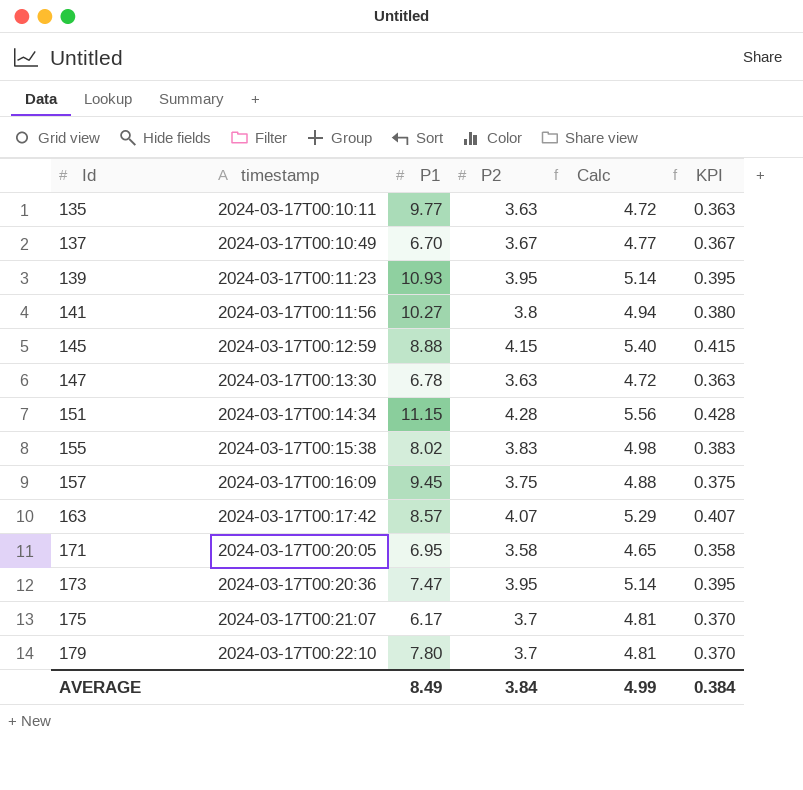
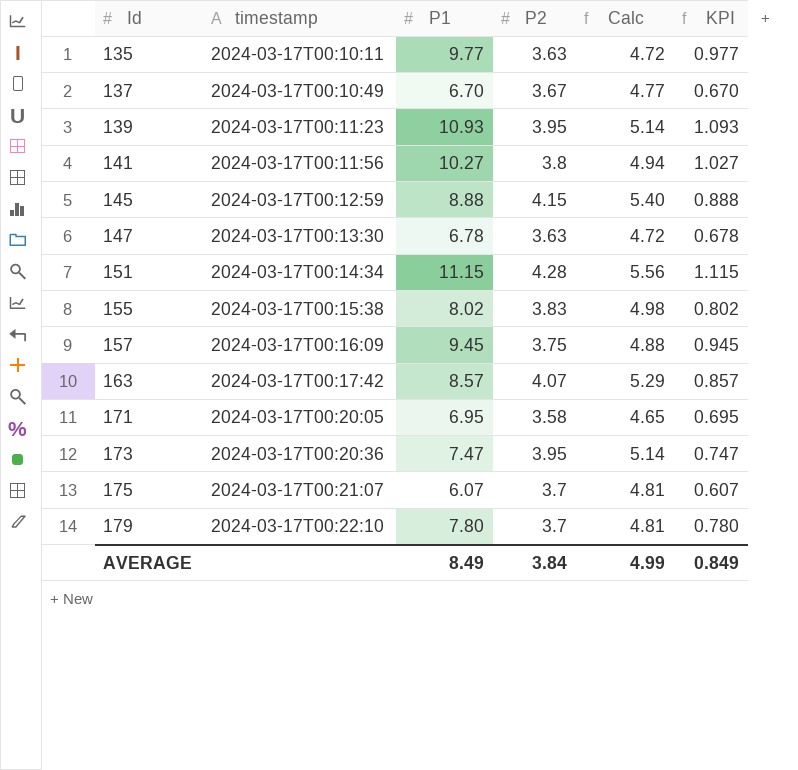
column KPI | formula: [P2] * 0.1 -> [P1] * 0.1
175 | P1: 6.17 -> 6.07
AVERAGE | KPI: 0.384 -> 0.849

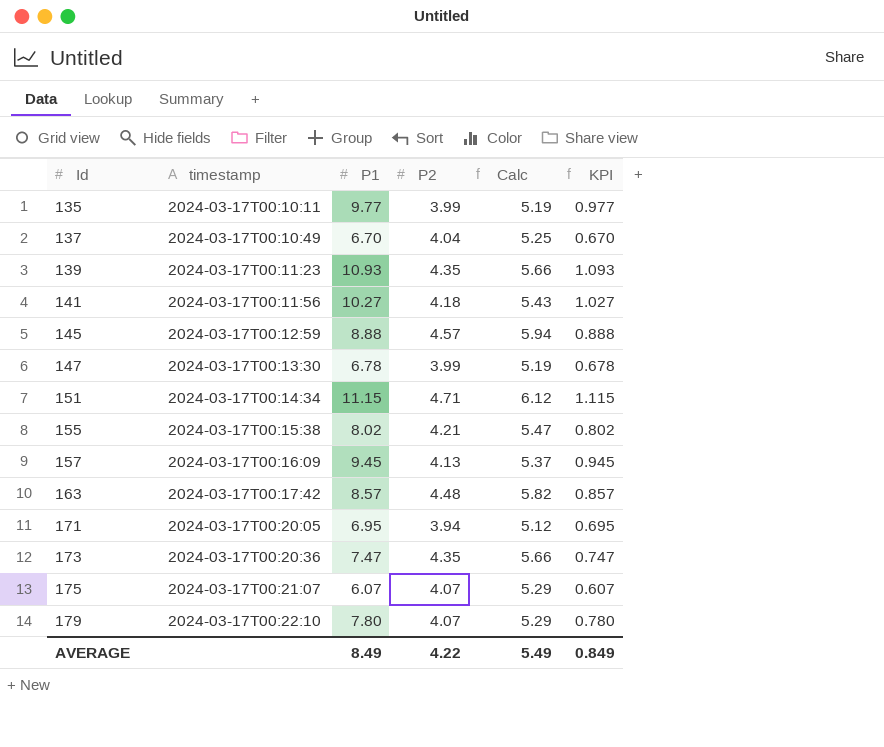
135 | P2: 3.63 -> 3.99
135 | Calc: 4.72 -> 5.19
137 | P2: 3.67 -> 4.04
137 | Calc: 4.77 -> 5.25
139 | P2: 3.95 -> 4.35
139 | Calc: 5.14 -> 5.66
141 | P2: 3.8 -> 4.18
141 | Calc: 4.94 -> 5.43
145 | P2: 4.15 -> 4.57
145 | Calc: 5.40 -> 5.94
147 | P2: 3.63 -> 3.99
147 | Calc: 4.72 -> 5.19
151 | P2: 4.28 -> 4.71
151 | Calc: 5.56 -> 6.12
155 | P2: 3.83 -> 4.21
155 | Calc: 4.98 -> 5.47
157 | P2: 3.75 -> 4.13
157 | Calc: 4.88 -> 5.37
163 | P2: 4.07 -> 4.48
163 | Calc: 5.29 -> 5.82
171 | P2: 3.58 -> 3.94
171 | Calc: 4.65 -> 5.12
173 | P2: 3.95 -> 4.35
173 | Calc: 5.14 -> 5.66
175 | P2: 3.7 -> 4.07
175 | Calc: 4.81 -> 5.29
179 | P2: 3.7 -> 4.07
179 | Calc: 4.81 -> 5.29
AVERAGE | P2: 3.84 -> 4.22
AVERAGE | Calc: 4.99 -> 5.49

